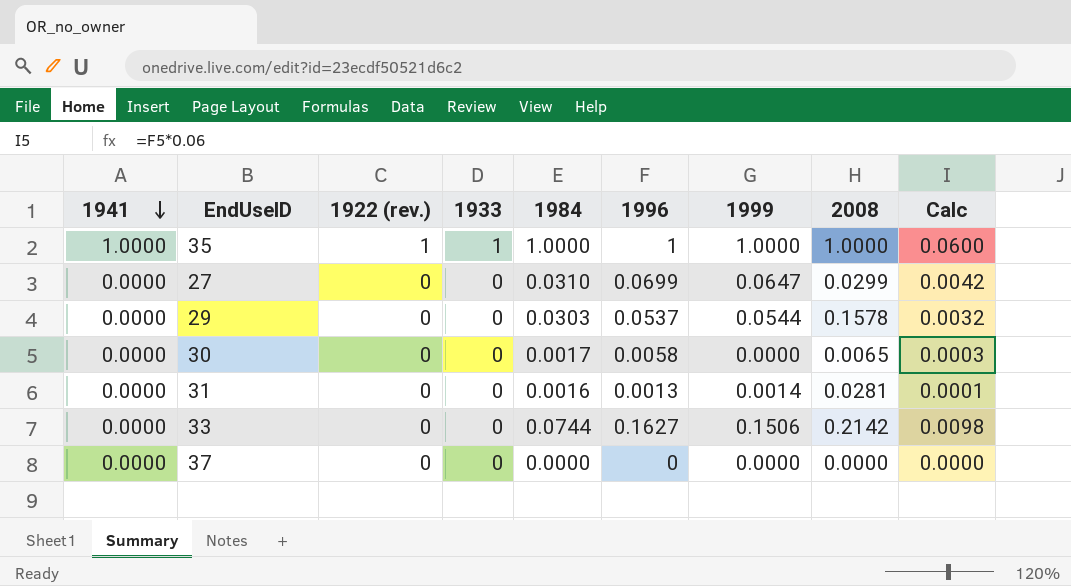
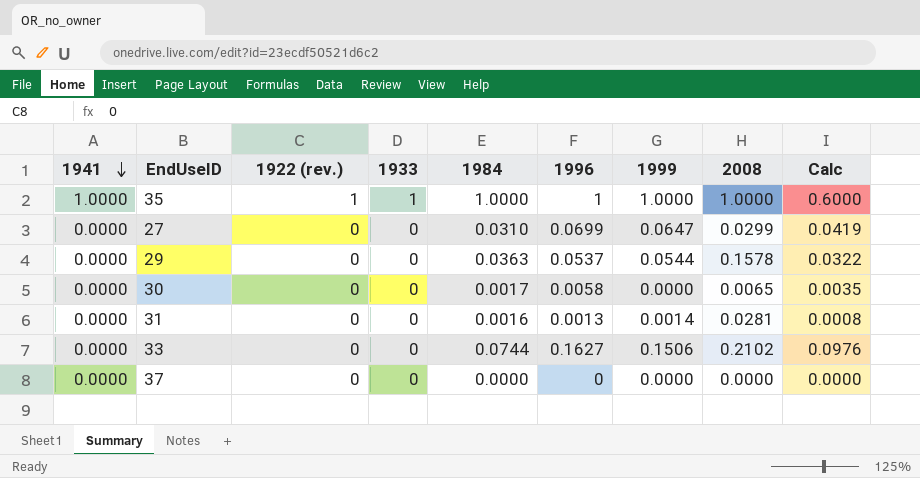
column Calc | formula: [1996] * 0.06 -> [1996] * 0.6
29 | 1984: 0.0303 -> 0.0363
33 | 2008: 0.2142 -> 0.2102

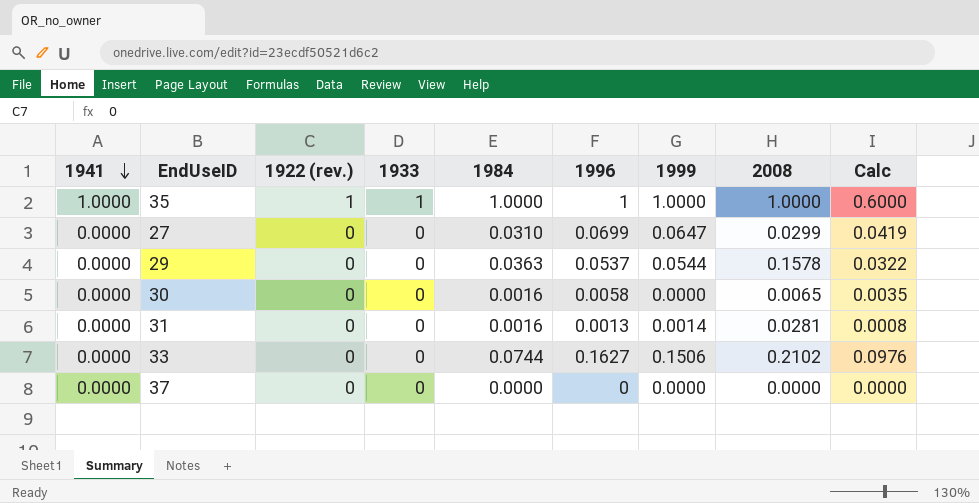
30 | 1984: 0.0017 -> 0.0016

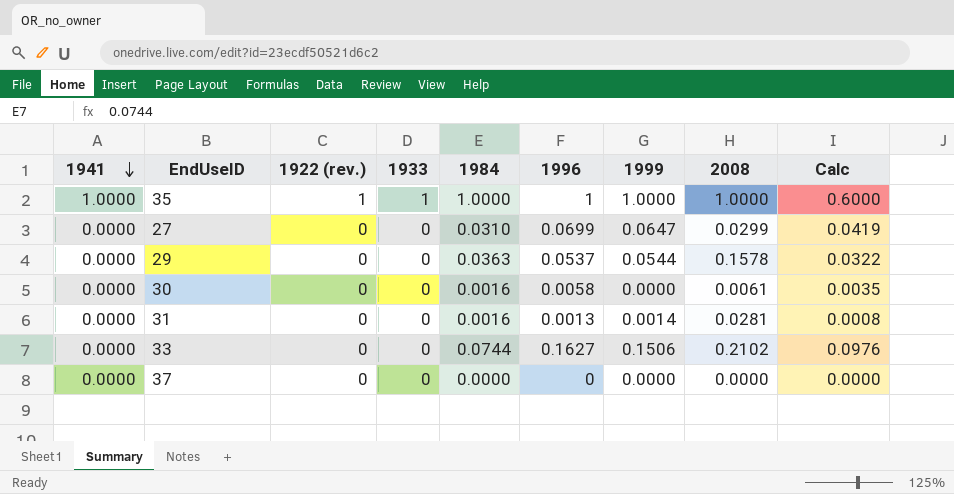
30 | 2008: 0.0065 -> 0.0061

